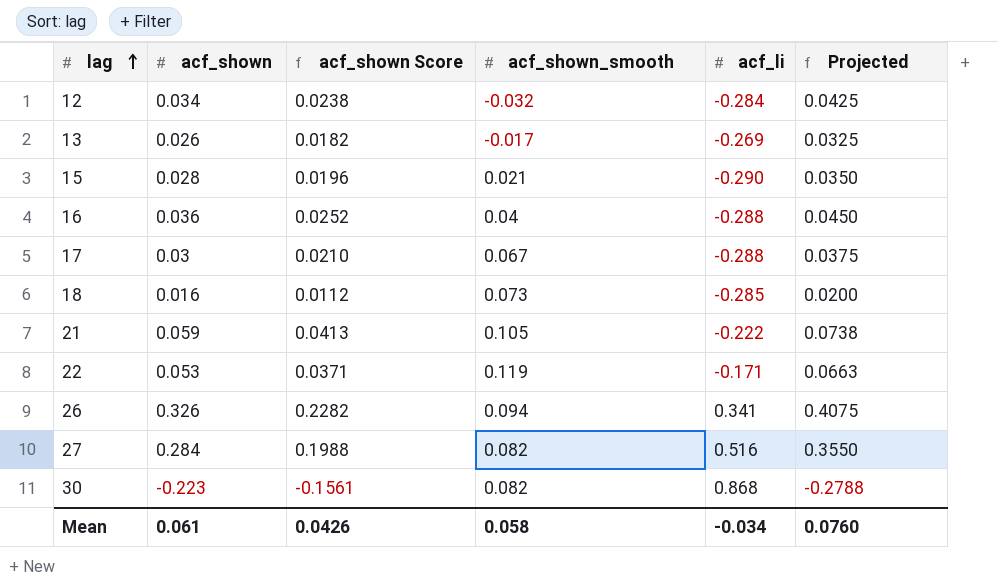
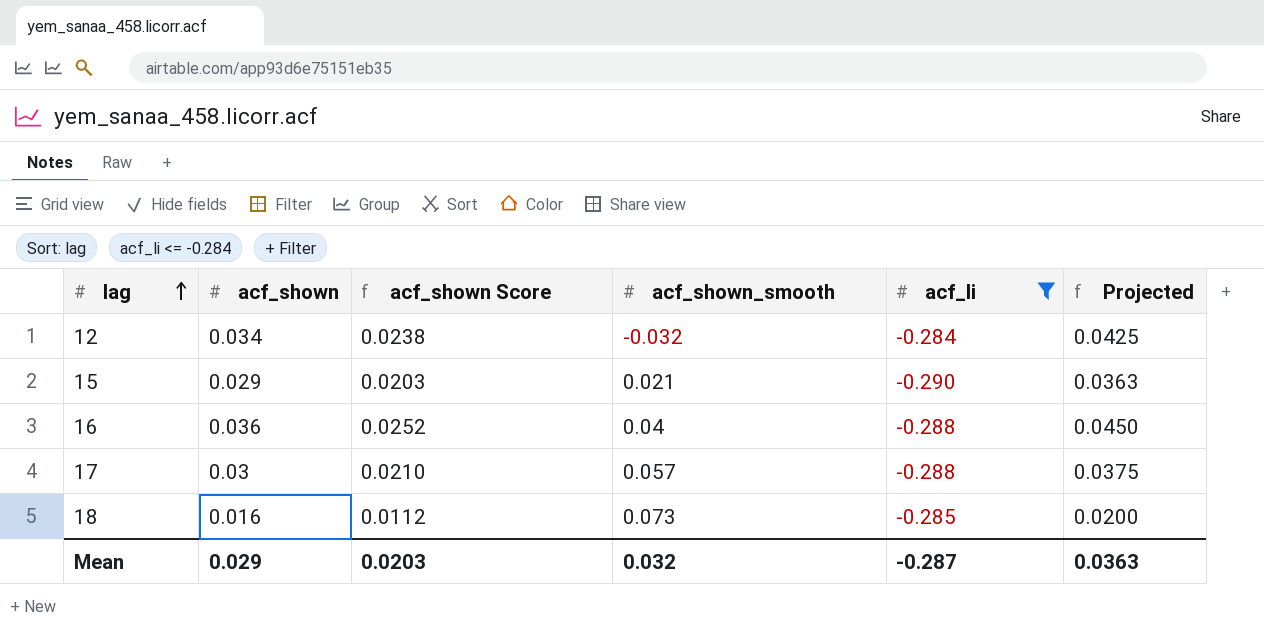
filter: none -> acf_li <= -0.284
15 | acf_shown: 0.028 -> 0.029
15 | acf_shown Score: 0.0196 -> 0.0203
15 | Projected: 0.0350 -> 0.0363
17 | acf_shown_smooth: 0.067 -> 0.057
Mean | acf_shown: 0.061 -> 0.029
Mean | acf_shown Score: 0.0426 -> 0.0203
Mean | acf_shown_smooth: 0.058 -> 0.032
Mean | acf_li: -0.034 -> -0.287
Mean | Projected: 0.0760 -> 0.0363

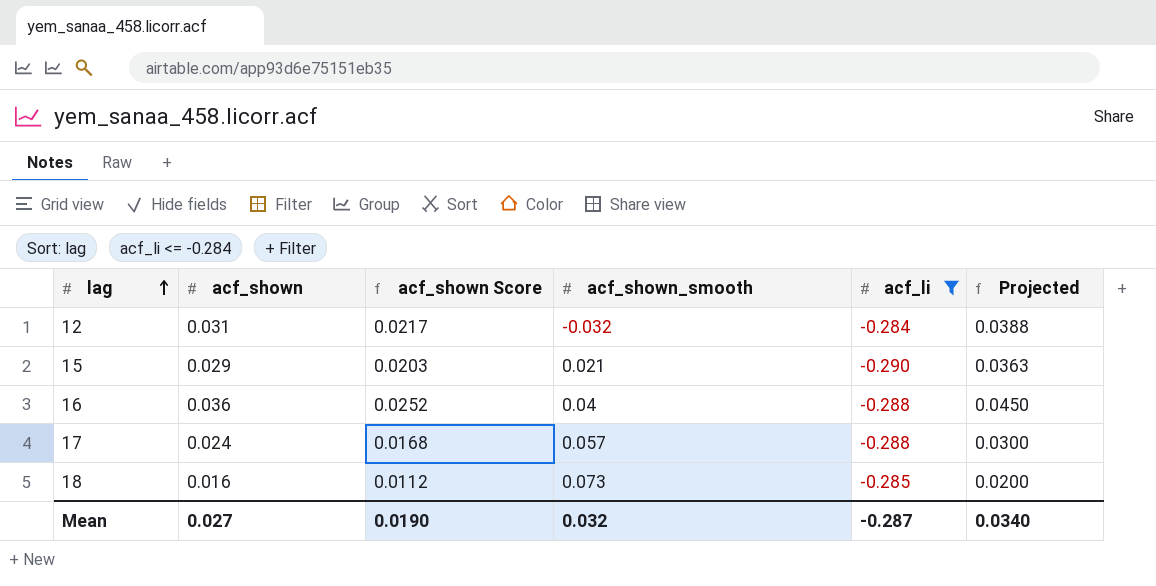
12 | acf_shown: 0.034 -> 0.031
12 | acf_shown Score: 0.0238 -> 0.0217
12 | Projected: 0.0425 -> 0.0388
17 | acf_shown: 0.03 -> 0.024
17 | acf_shown Score: 0.0210 -> 0.0168
17 | Projected: 0.0375 -> 0.0300
Mean | acf_shown: 0.029 -> 0.027
Mean | acf_shown Score: 0.0203 -> 0.0190
Mean | Projected: 0.0363 -> 0.0340

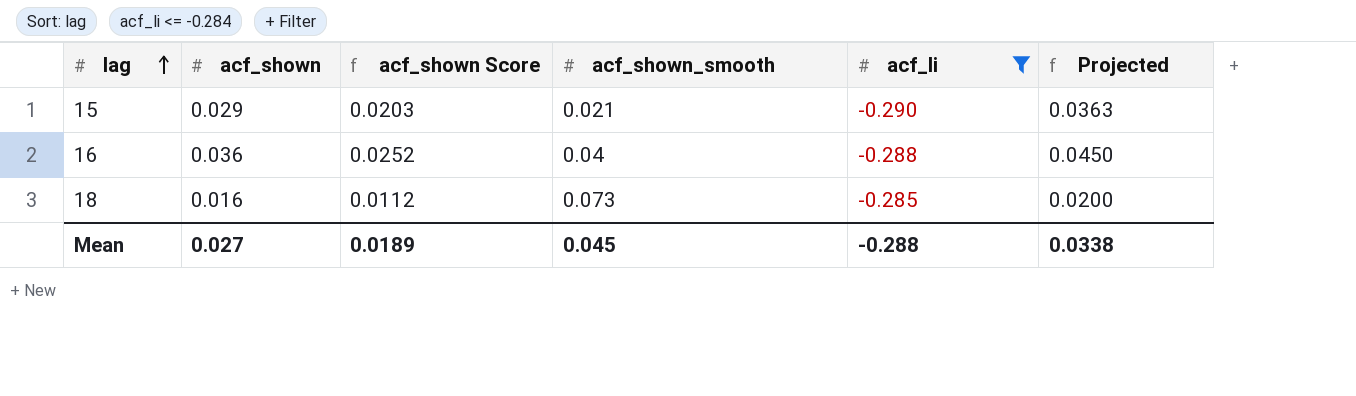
row 12: 0.031 | 0.0217 | -0.032 | -0.284 | 0.0388 -> none
row 17: 0.024 | 0.0168 | 0.057 | -0.288 | 0.0300 -> none
Mean | acf_shown Score: 0.0190 -> 0.0189
Mean | acf_shown_smooth: 0.032 -> 0.045
Mean | acf_li: -0.287 -> -0.288
Mean | Projected: 0.0340 -> 0.0338

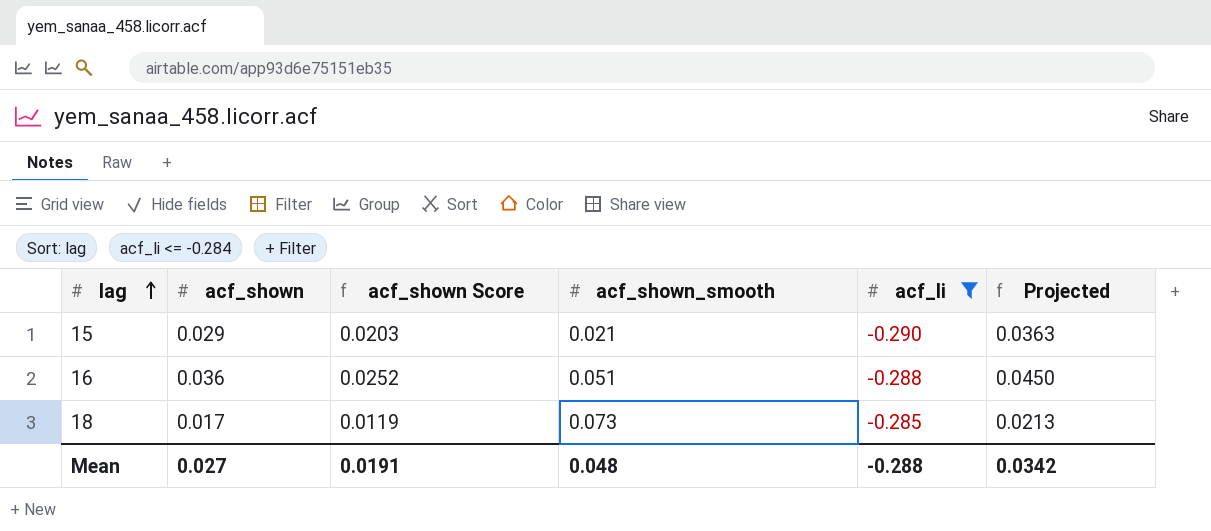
16 | acf_shown_smooth: 0.04 -> 0.051
18 | acf_shown: 0.016 -> 0.017
18 | acf_shown Score: 0.0112 -> 0.0119
18 | Projected: 0.0200 -> 0.0213
Mean | acf_shown Score: 0.0189 -> 0.0191
Mean | acf_shown_smooth: 0.045 -> 0.048
Mean | Projected: 0.0338 -> 0.0342

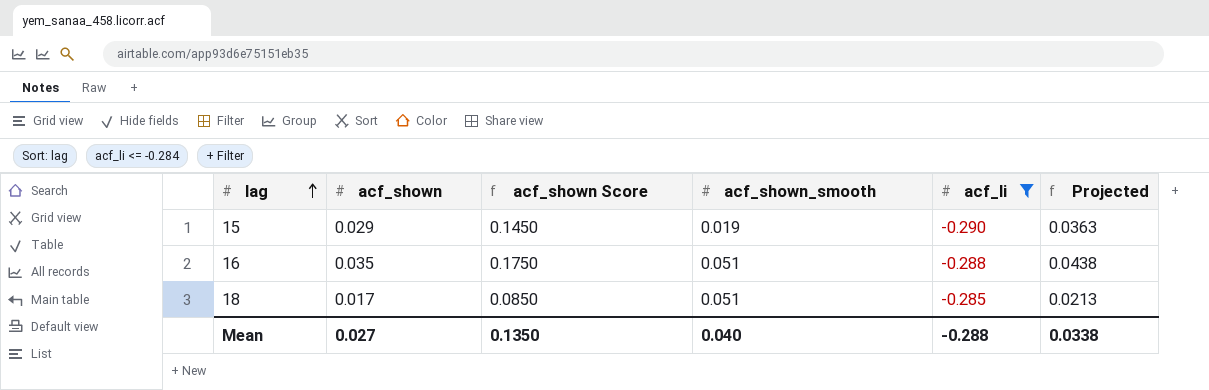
column acf_shown Score | formula: [acf_shown] * 0.7 -> [acf_shown] * 5
15 | acf_shown_smooth: 0.021 -> 0.019
16 | acf_shown: 0.036 -> 0.035
16 | Projected: 0.0450 -> 0.0438
18 | acf_shown_smooth: 0.073 -> 0.051
Mean | acf_shown Score: 0.0191 -> 0.1350
Mean | acf_shown_smooth: 0.048 -> 0.040
Mean | Projected: 0.0342 -> 0.0338

